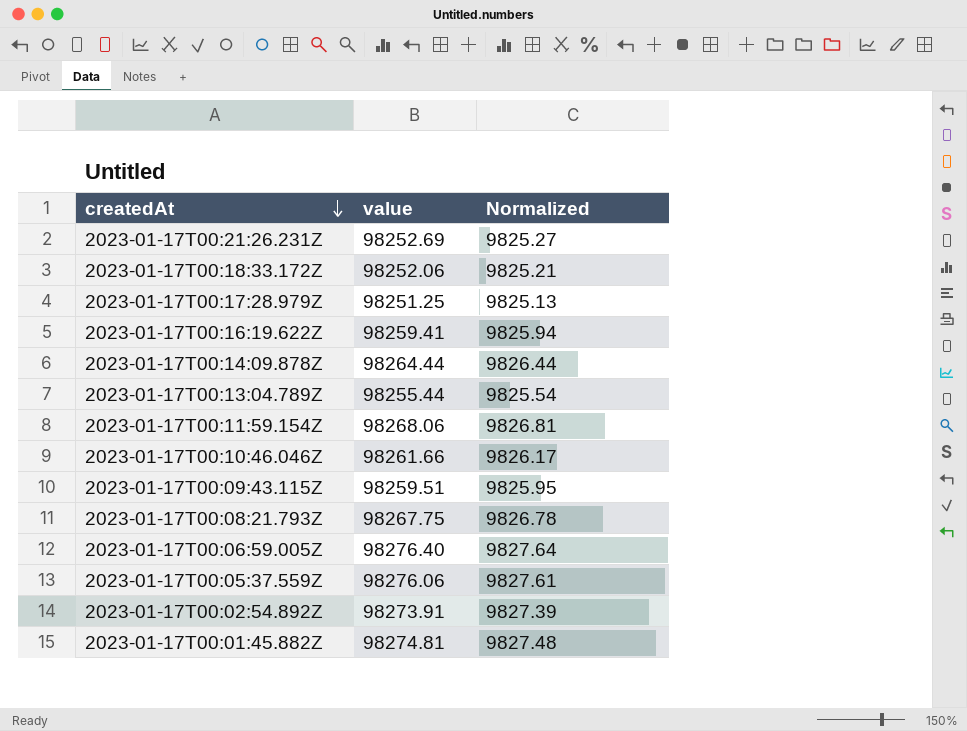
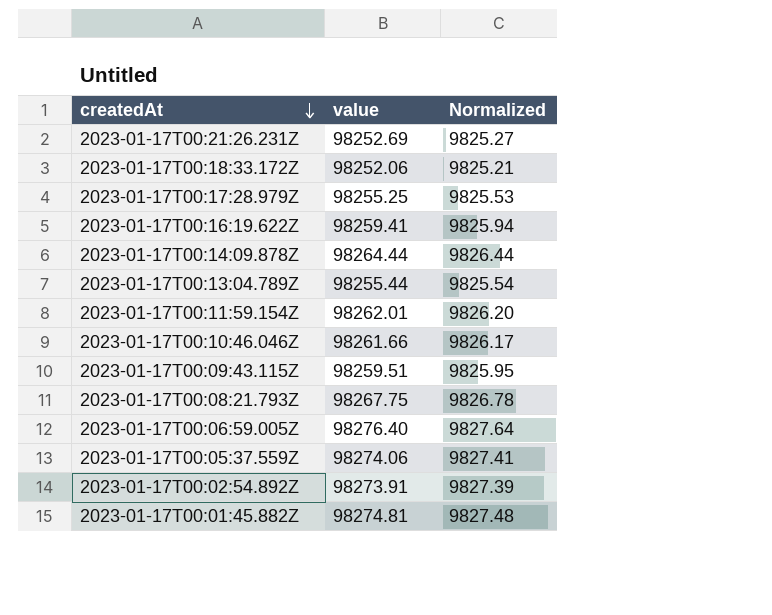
2023-01-17T00:17:28.979Z | value: 98251.25 -> 98255.25
2023-01-17T00:17:28.979Z | Normalized: 9825.13 -> 9825.53
2023-01-17T00:11:59.154Z | value: 98268.06 -> 98262.01
2023-01-17T00:11:59.154Z | Normalized: 9826.81 -> 9826.20
2023-01-17T00:05:37.559Z | value: 98276.06 -> 98274.06
2023-01-17T00:05:37.559Z | Normalized: 9827.61 -> 9827.41

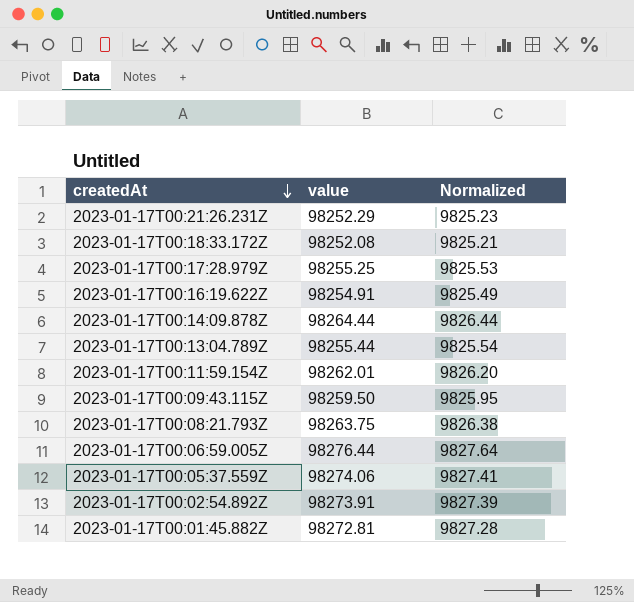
row 2023-01-17T00:10:46.046Z: 98261.66 | 9826.17 -> none
2023-01-17T00:21:26.231Z | value: 98252.69 -> 98252.29
2023-01-17T00:21:26.231Z | Normalized: 9825.27 -> 9825.23
2023-01-17T00:18:33.172Z | value: 98252.06 -> 98252.08
2023-01-17T00:16:19.622Z | value: 98259.41 -> 98254.91
2023-01-17T00:16:19.622Z | Normalized: 9825.94 -> 9825.49
2023-01-17T00:09:43.115Z | value: 98259.51 -> 98259.50
2023-01-17T00:08:21.793Z | value: 98267.75 -> 98263.75
2023-01-17T00:08:21.793Z | Normalized: 9826.78 -> 9826.38
2023-01-17T00:06:59.005Z | value: 98276.40 -> 98276.44
2023-01-17T00:01:45.882Z | value: 98274.81 -> 98272.81
2023-01-17T00:01:45.882Z | Normalized: 9827.48 -> 9827.28

